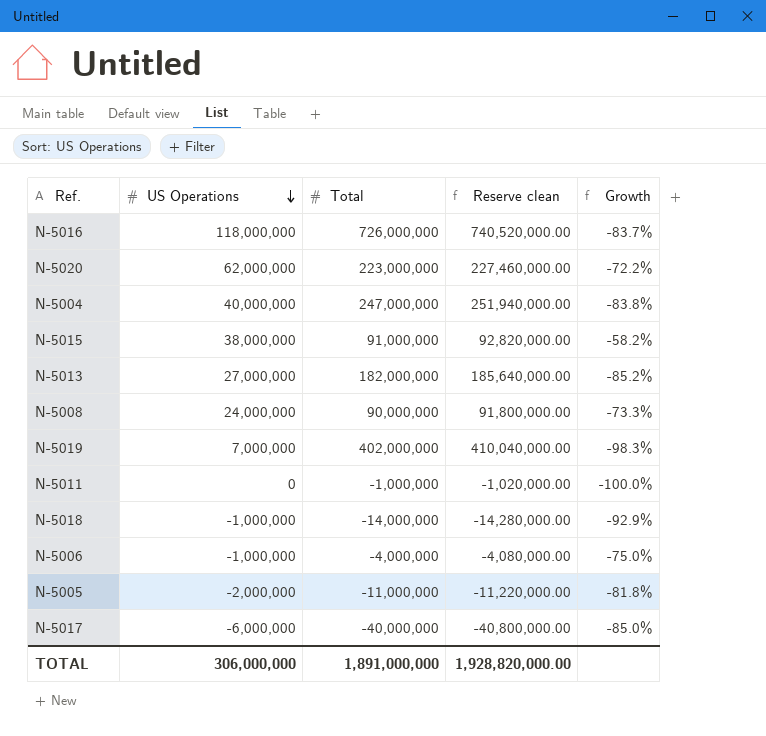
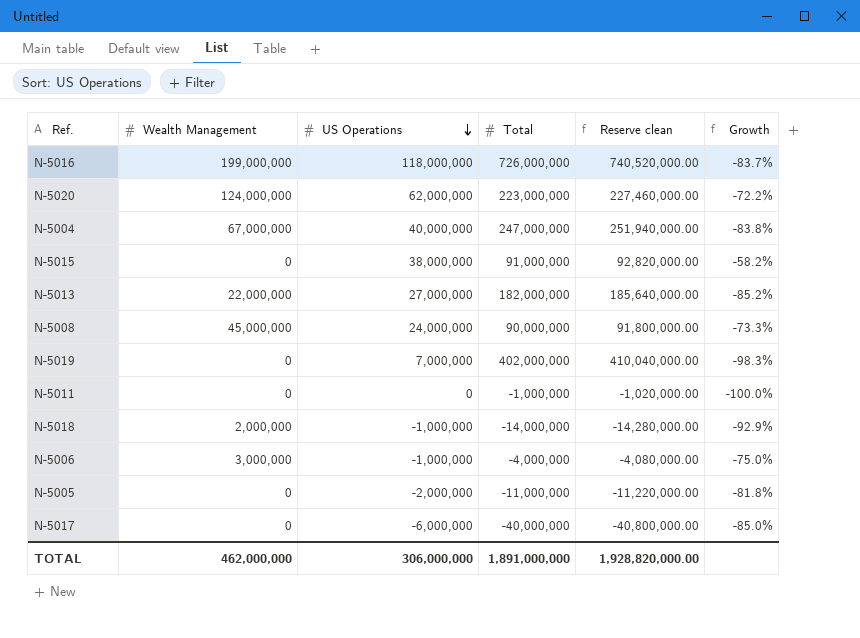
column Wealth Management | position: none -> 2

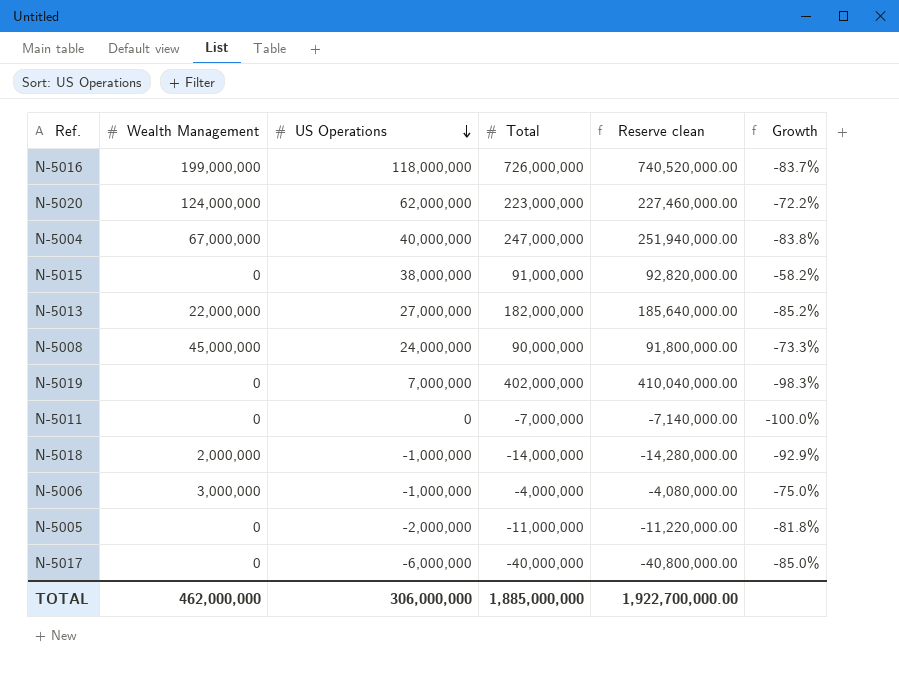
N-5011 | Total: -1,000,000 -> -7,000,000
N-5011 | Reserve clean: -1,020,000.00 -> -7,140,000.00
TOTAL | Total: 1,891,000,000 -> 1,885,000,000
TOTAL | Reserve clean: 1,928,820,000.00 -> 1,922,700,000.00

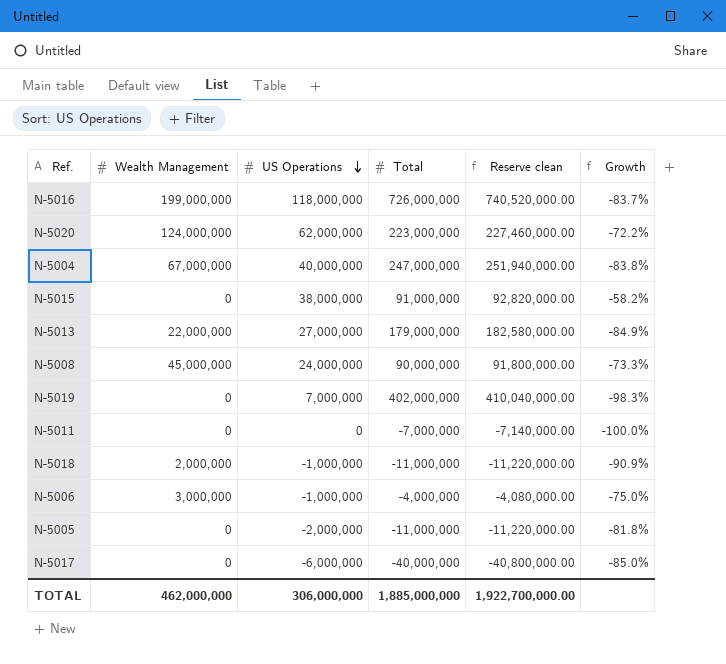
N-5013 | Total: 182,000,000 -> 179,000,000
N-5013 | Reserve clean: 185,640,000.00 -> 182,580,000.00
N-5013 | Growth: -85.2% -> -84.9%
N-5018 | Total: -14,000,000 -> -11,000,000
N-5018 | Reserve clean: -14,280,000.00 -> -11,220,000.00
N-5018 | Growth: -92.9% -> -90.9%

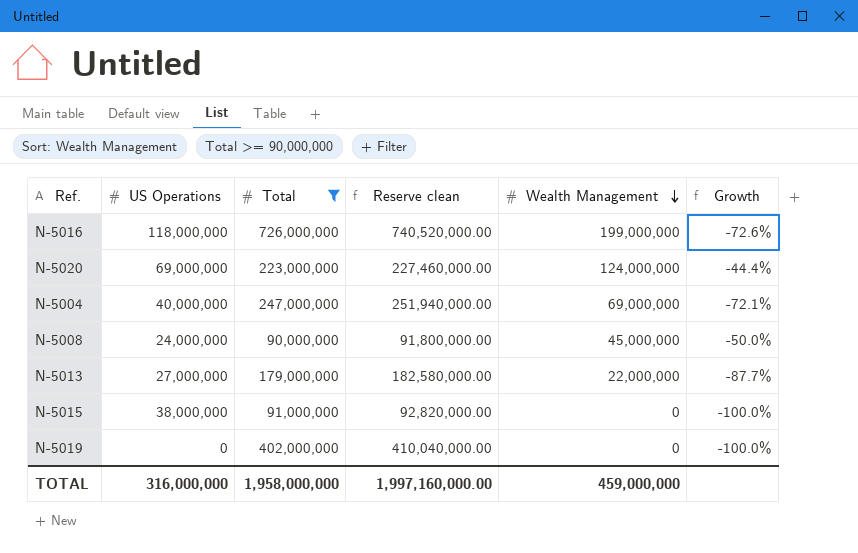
filter: none -> Total >= 90,000,000
row order: US Operations descending -> Wealth Management descending
column Wealth Management | position: 2 -> 5
column Growth | formula: ([US Operations] - [Total]) / [Total] -> ([Wealth Management] - [Total]) / [Total]
N-5020 | US Operations: 62,000,000 -> 69,000,000
N-5004 | Wealth Management: 67,000,000 -> 69,000,000
N-5019 | US Operations: 7,000,000 -> 0
TOTAL | US Operations: 306,000,000 -> 316,000,000
TOTAL | Total: 1,885,000,000 -> 1,958,000,000
TOTAL | Reserve clean: 1,922,700,000.00 -> 1,997,160,000.00
TOTAL | Wealth Management: 462,000,000 -> 459,000,000

